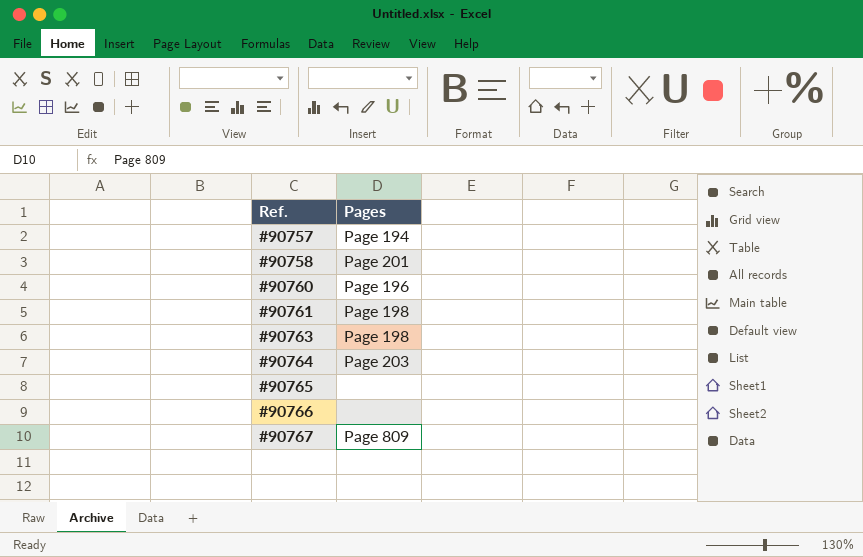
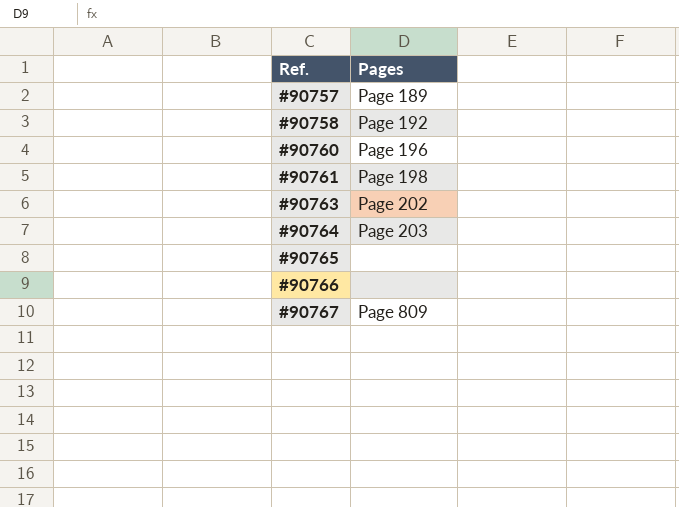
#90757 | Pages: Page 194 -> Page 189
#90758 | Pages: Page 201 -> Page 192
#90763 | Pages: Page 198 -> Page 202

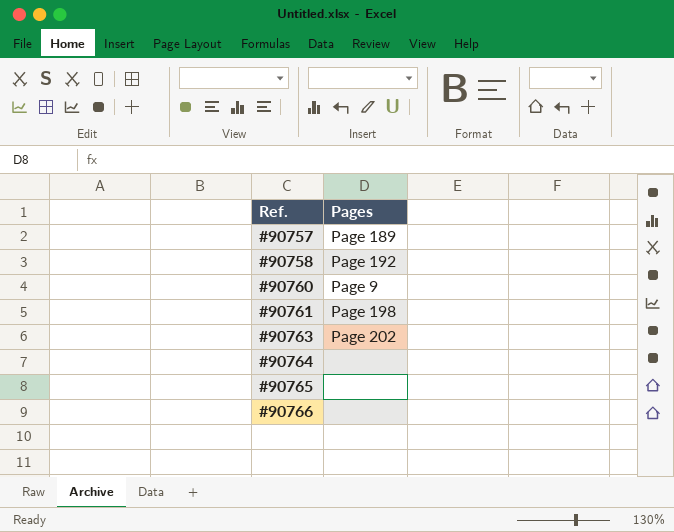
row #90767: Page 809 -> none
#90760 | Pages: Page 196 -> Page 9
#90764 | Pages: Page 203 -> none

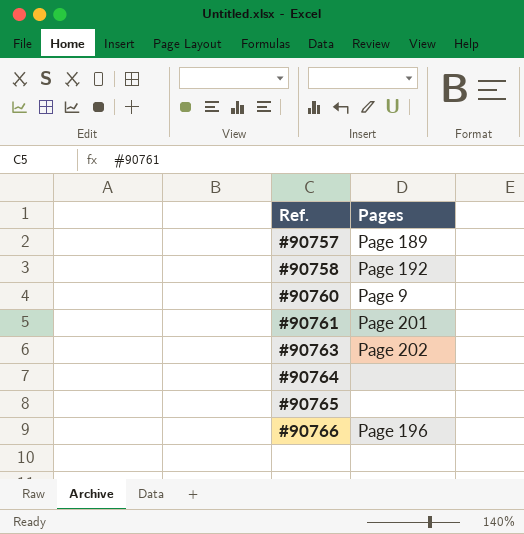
#90761 | Pages: Page 198 -> Page 201
#90766 | Pages: none -> Page 196

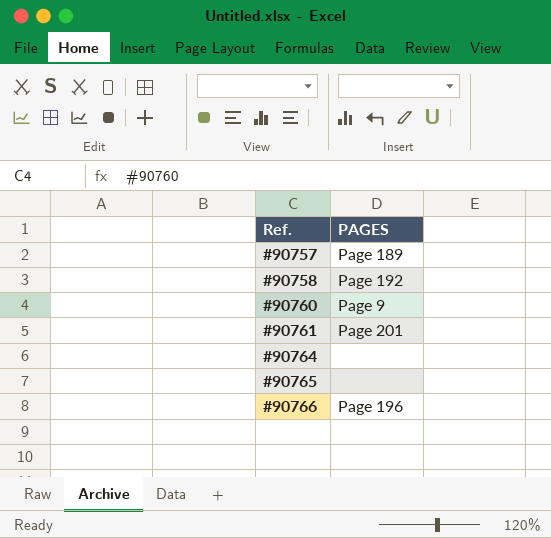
column name: Pages -> PAGES
row #90763: Page 202 -> none

